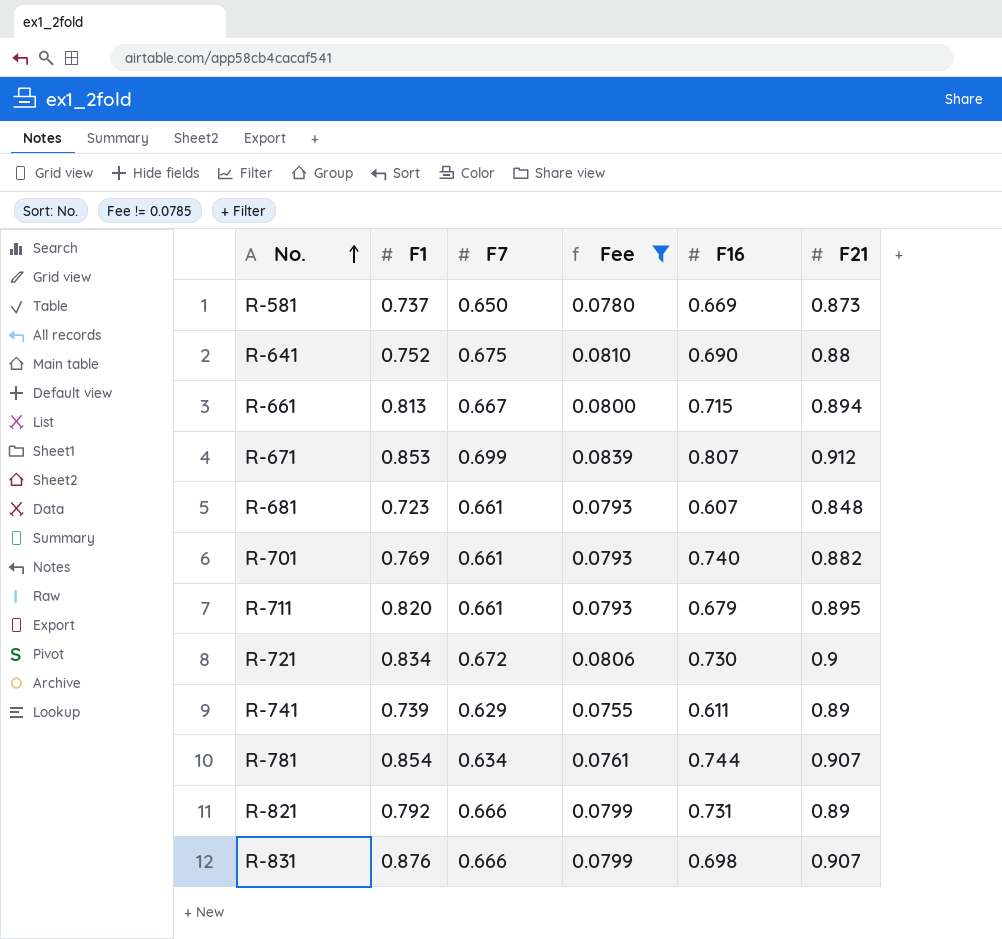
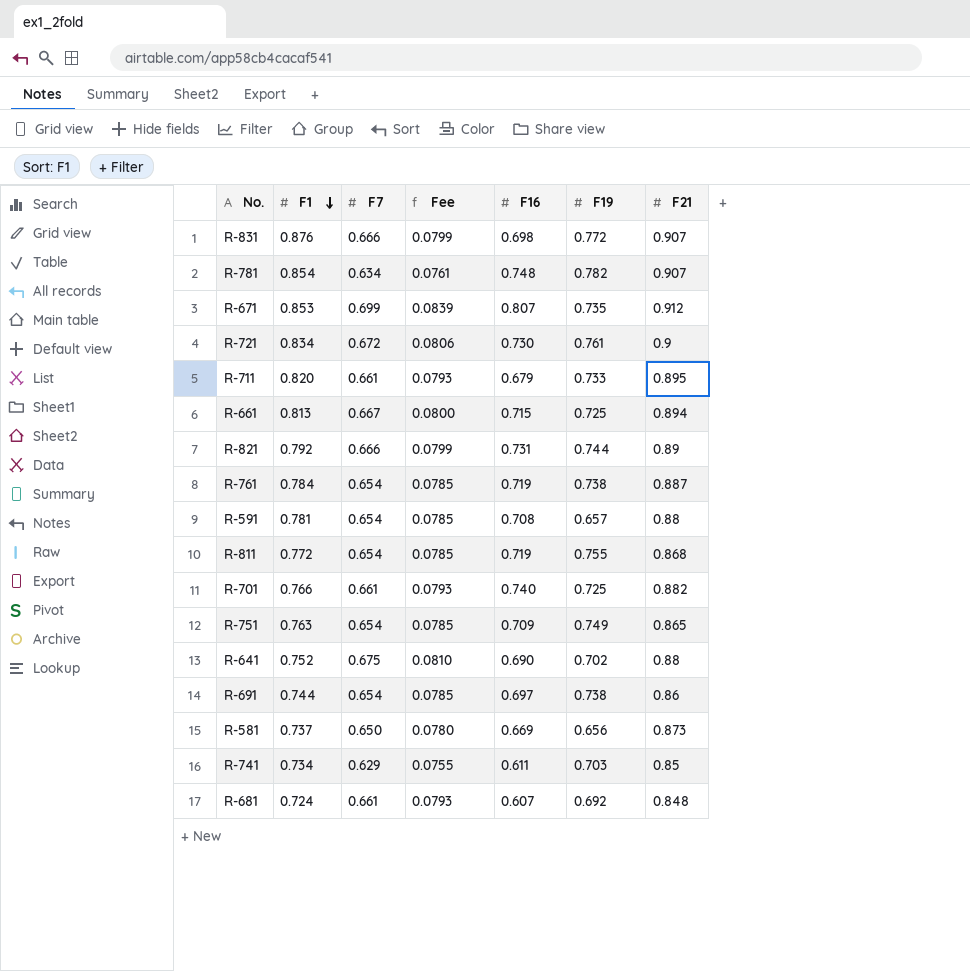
filter: Fee != 0.0785 -> none
row order: No. ascending -> F1 descending
column F19 | position: none -> 6
R-781 | F16: 0.744 -> 0.748
R-701 | F1: 0.769 -> 0.766
R-741 | F1: 0.739 -> 0.734
R-741 | F21: 0.89 -> 0.85
R-681 | F1: 0.723 -> 0.724

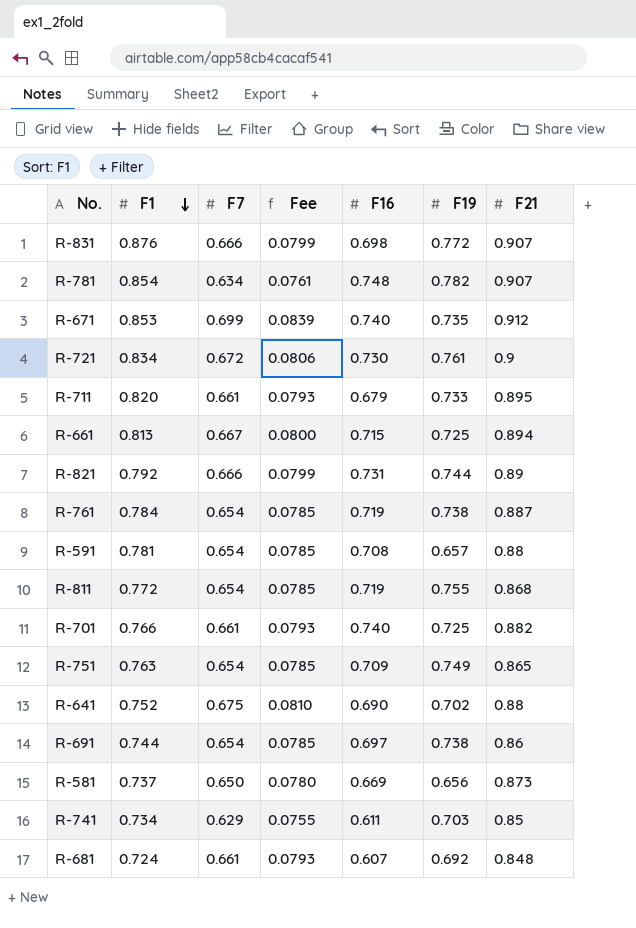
R-671 | F16: 0.807 -> 0.740

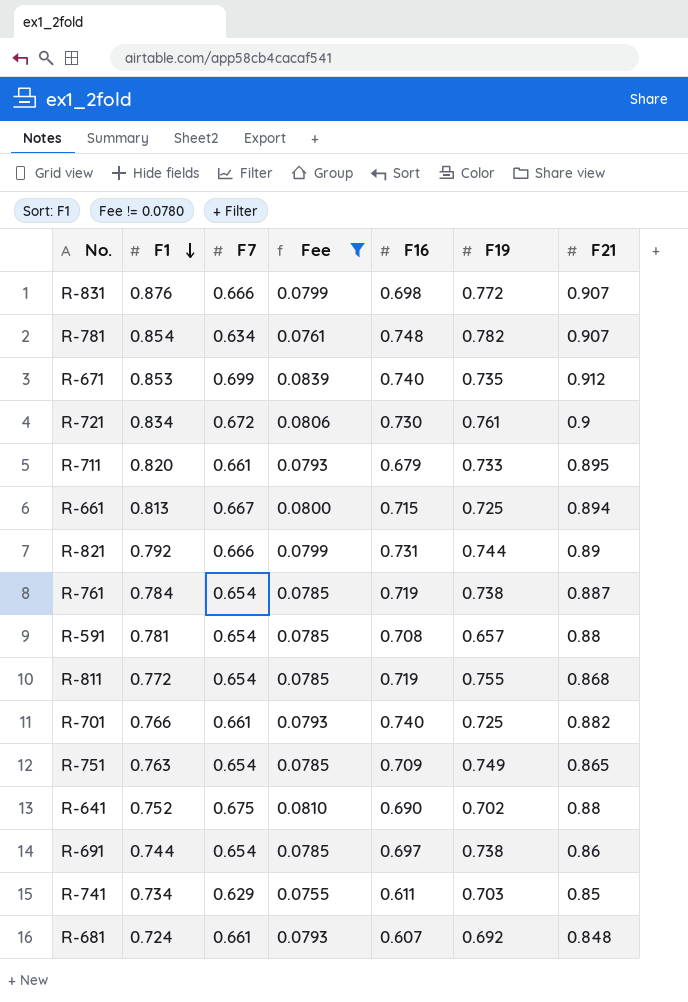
filter: none -> Fee != 0.0780

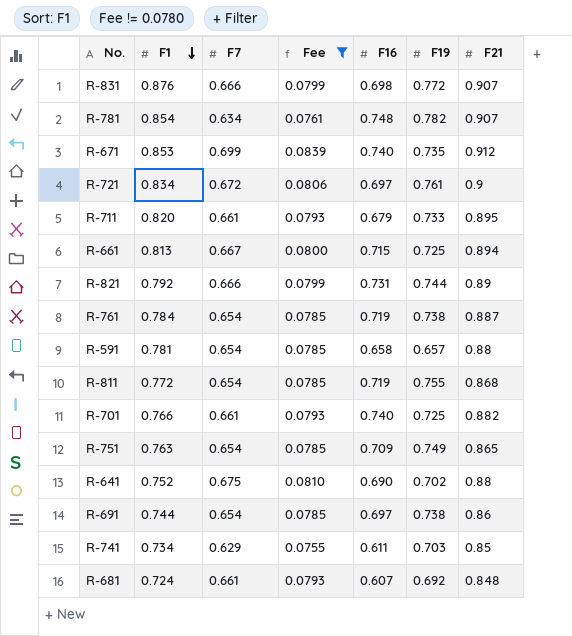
R-721 | F16: 0.730 -> 0.697
R-591 | F16: 0.708 -> 0.658

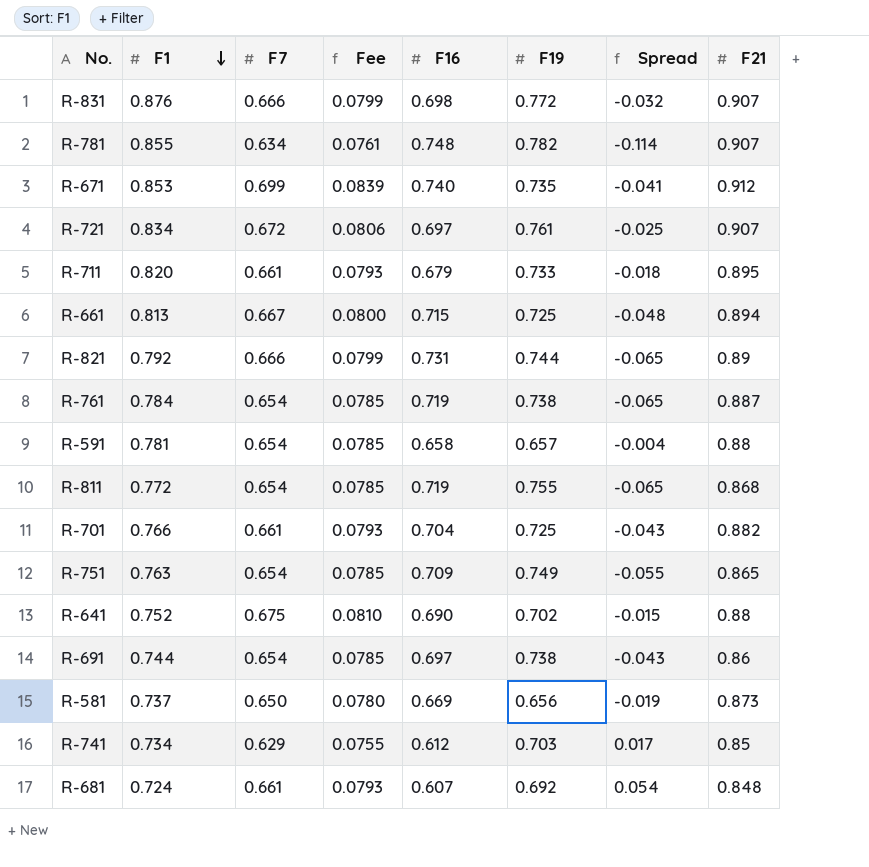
filter: Fee != 0.0780 -> none
column Spread | formula: none -> [F7] - [F16]
R-781 | F1: 0.854 -> 0.855
R-721 | F21: 0.9 -> 0.907
R-701 | F16: 0.740 -> 0.704
R-741 | F16: 0.611 -> 0.612

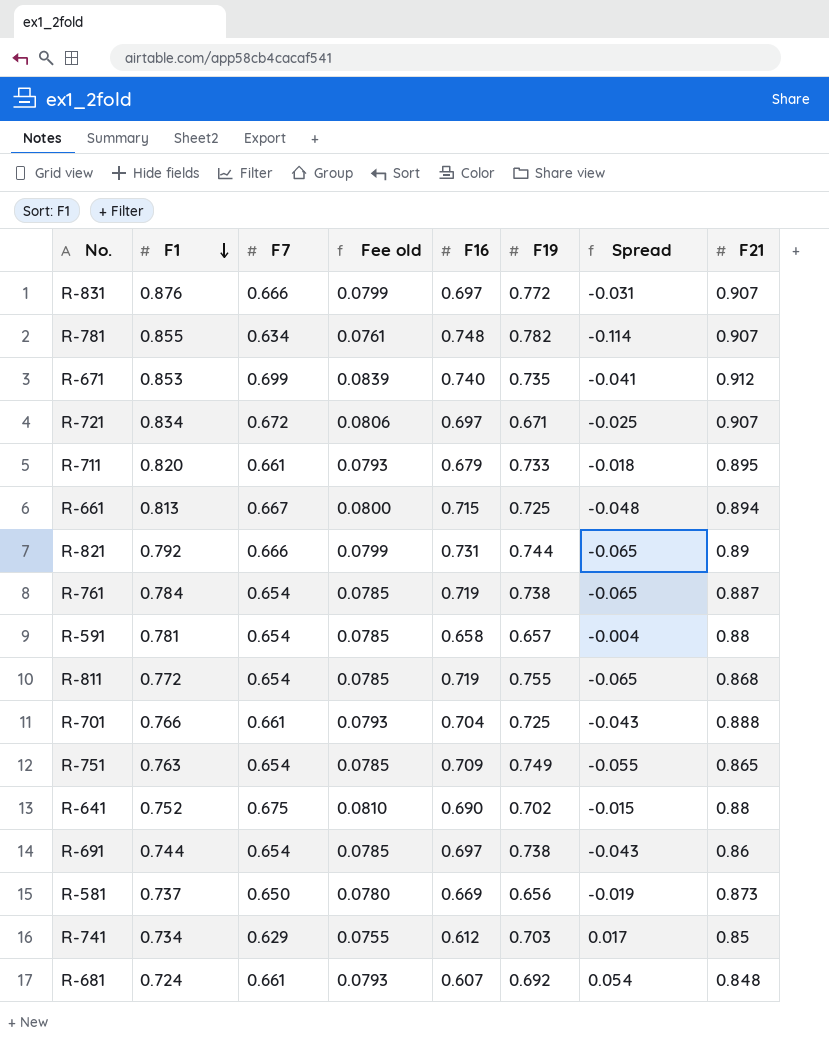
column name: Fee -> Fee old
R-831 | F16: 0.698 -> 0.697
R-831 | Spread: -0.032 -> -0.031
R-721 | F19: 0.761 -> 0.671
R-701 | F21: 0.882 -> 0.888

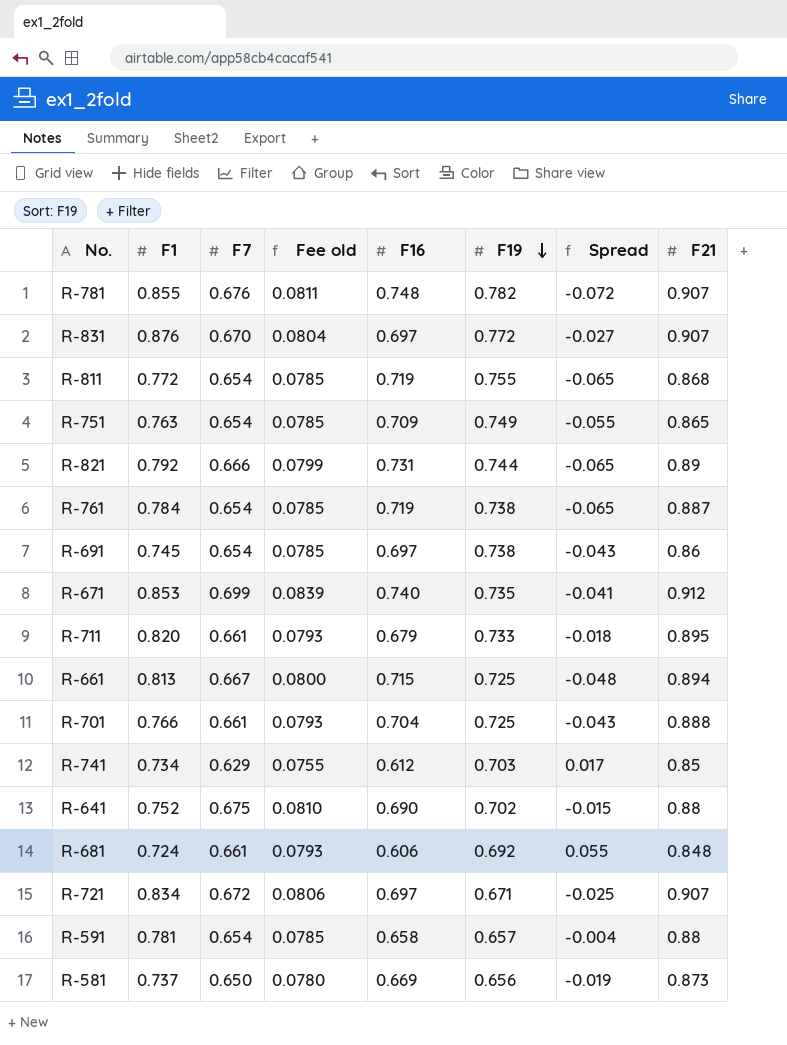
row order: F1 descending -> F19 descending
R-781 | F7: 0.634 -> 0.676
R-781 | Fee old: 0.0761 -> 0.0811
R-781 | Spread: -0.114 -> -0.072
R-831 | F7: 0.666 -> 0.670
R-831 | Fee old: 0.0799 -> 0.0804
R-831 | Spread: -0.031 -> -0.027
R-691 | F1: 0.744 -> 0.745
R-681 | F16: 0.607 -> 0.606
R-681 | Spread: 0.054 -> 0.055

